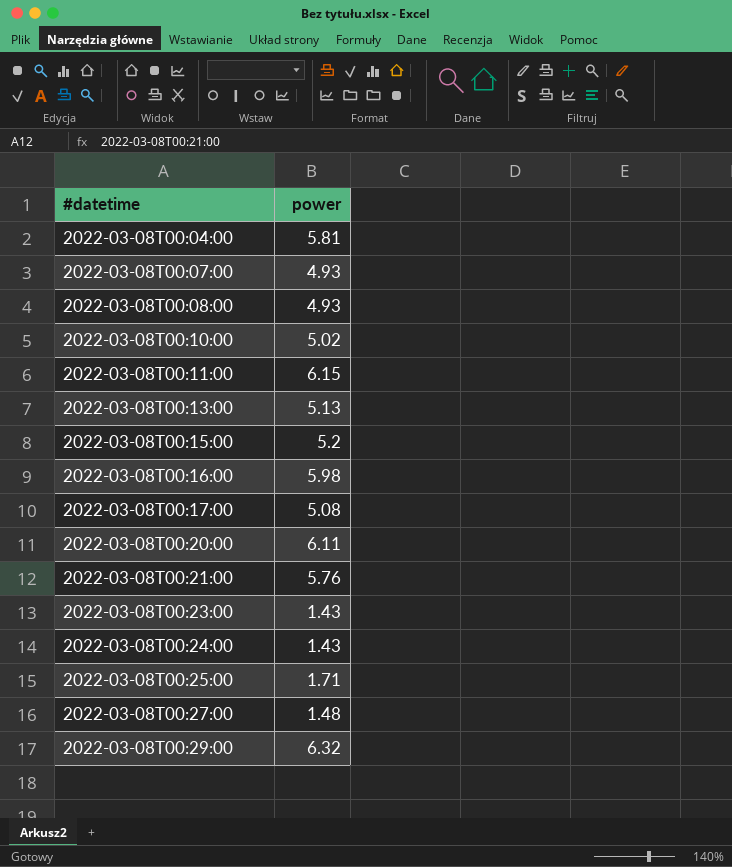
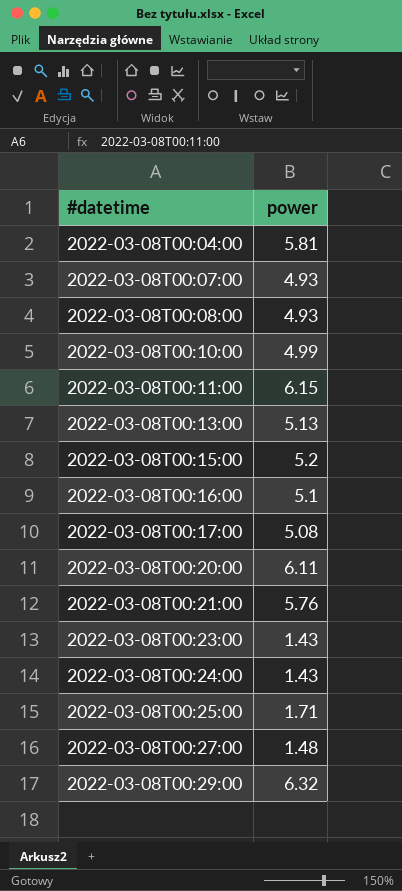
2022-03-08T00:10:00 | power: 5.02 -> 4.99
2022-03-08T00:16:00 | power: 5.98 -> 5.1

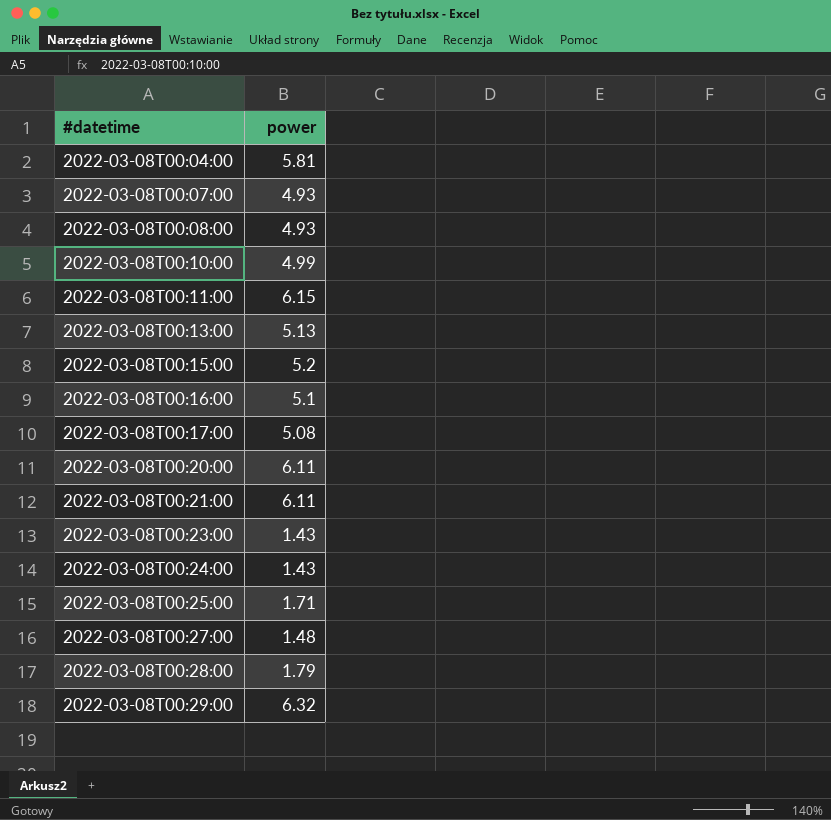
2022-03-08T00:21:00 | power: 5.76 -> 6.11
row 2022-03-08T00:28:00: none -> 1.79

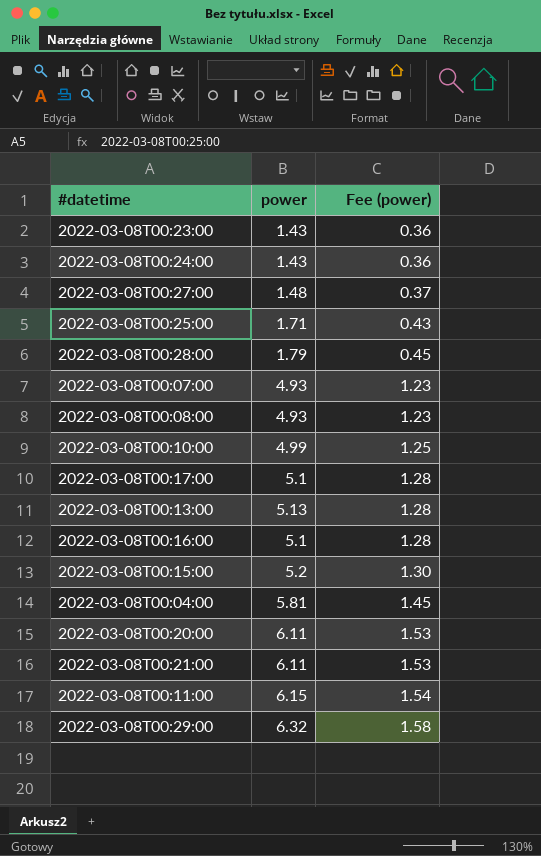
row order: #datetime ascending -> Fee (power) ascending
column Fee (power) | formula: none -> [power] * 0.25
2022-03-08T00:17:00 | power: 5.08 -> 5.1

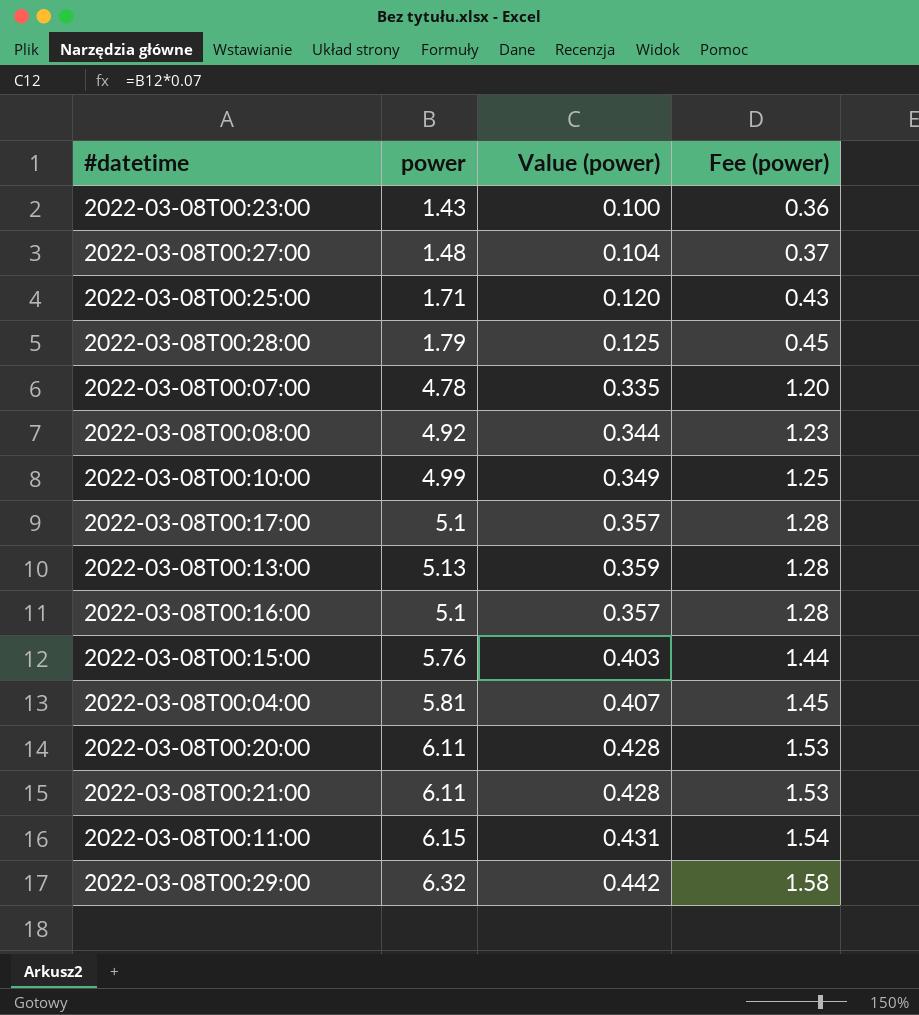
column Value (power) | formula: none -> [power] * 0.07
row 2022-03-08T00:24:00: 1.43 | 0.36 -> none
2022-03-08T00:07:00 | power: 4.93 -> 4.78
2022-03-08T00:07:00 | Fee (power): 1.23 -> 1.20
2022-03-08T00:08:00 | power: 4.93 -> 4.92
2022-03-08T00:15:00 | power: 5.2 -> 5.76
2022-03-08T00:15:00 | Fee (power): 1.30 -> 1.44

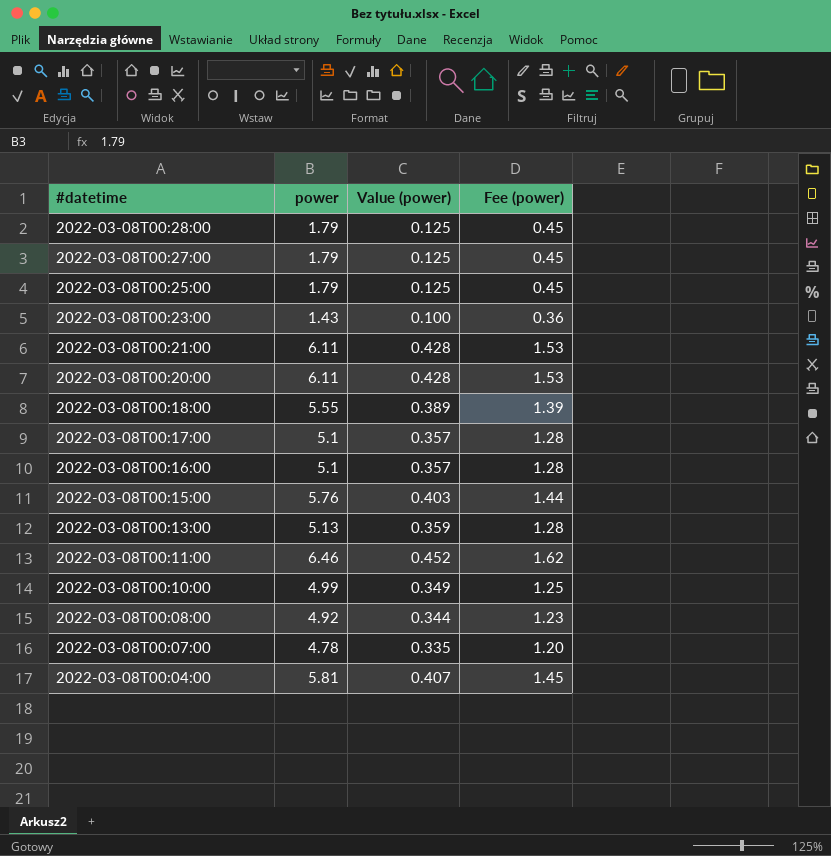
row order: Fee (power) ascending -> #datetime descending
row 2022-03-08T00:29:00: 6.32 | 0.442 | 1.58 -> none
2022-03-08T00:27:00 | power: 1.48 -> 1.79
2022-03-08T00:27:00 | Value (power): 0.104 -> 0.125
2022-03-08T00:27:00 | Fee (power): 0.37 -> 0.45
2022-03-08T00:25:00 | power: 1.71 -> 1.79
2022-03-08T00:25:00 | Value (power): 0.120 -> 0.125
2022-03-08T00:25:00 | Fee (power): 0.43 -> 0.45
row 2022-03-08T00:18:00: none -> 5.55 | 0.389 | 1.39
2022-03-08T00:11:00 | power: 6.15 -> 6.46
2022-03-08T00:11:00 | Value (power): 0.431 -> 0.452
2022-03-08T00:11:00 | Fee (power): 1.54 -> 1.62

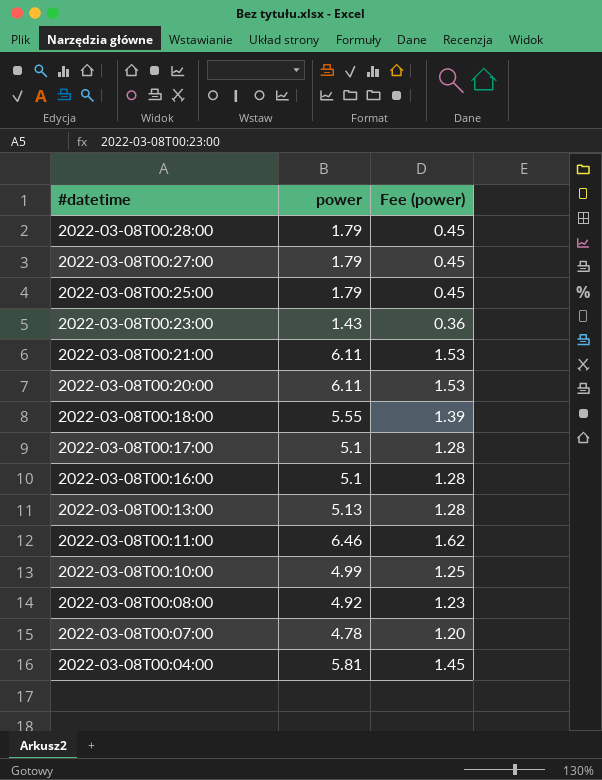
column Value (power) | formula: [power] * 0.07 -> none
row 2022-03-08T00:15:00: 5.76 | 0.403 | 1.44 -> none

